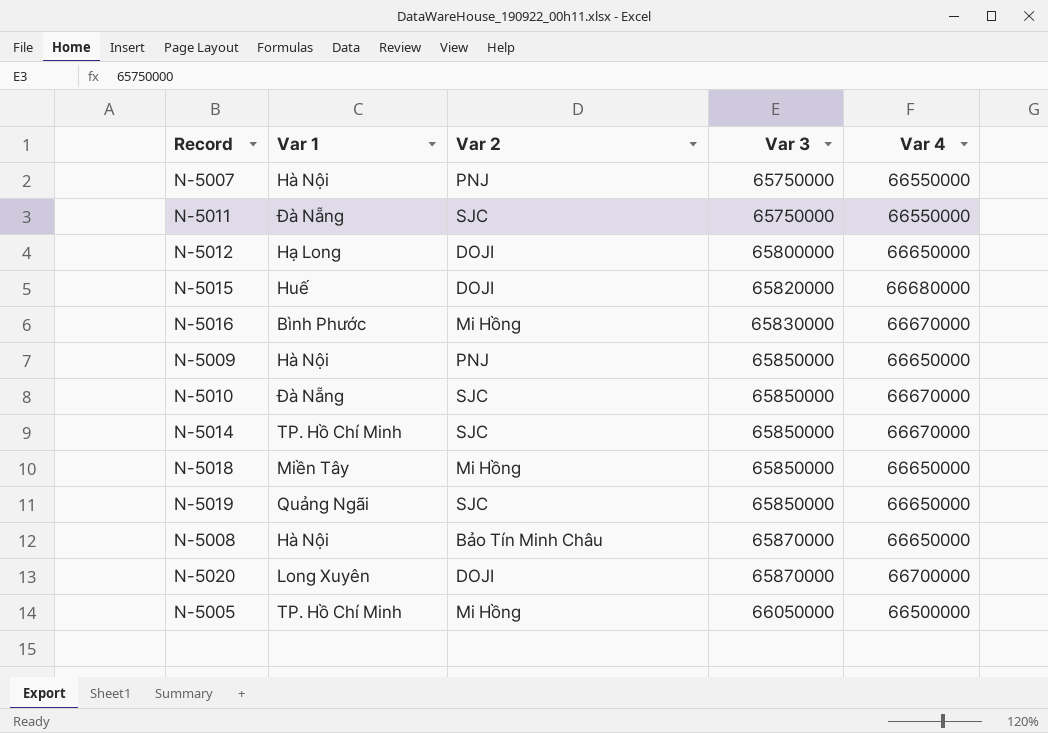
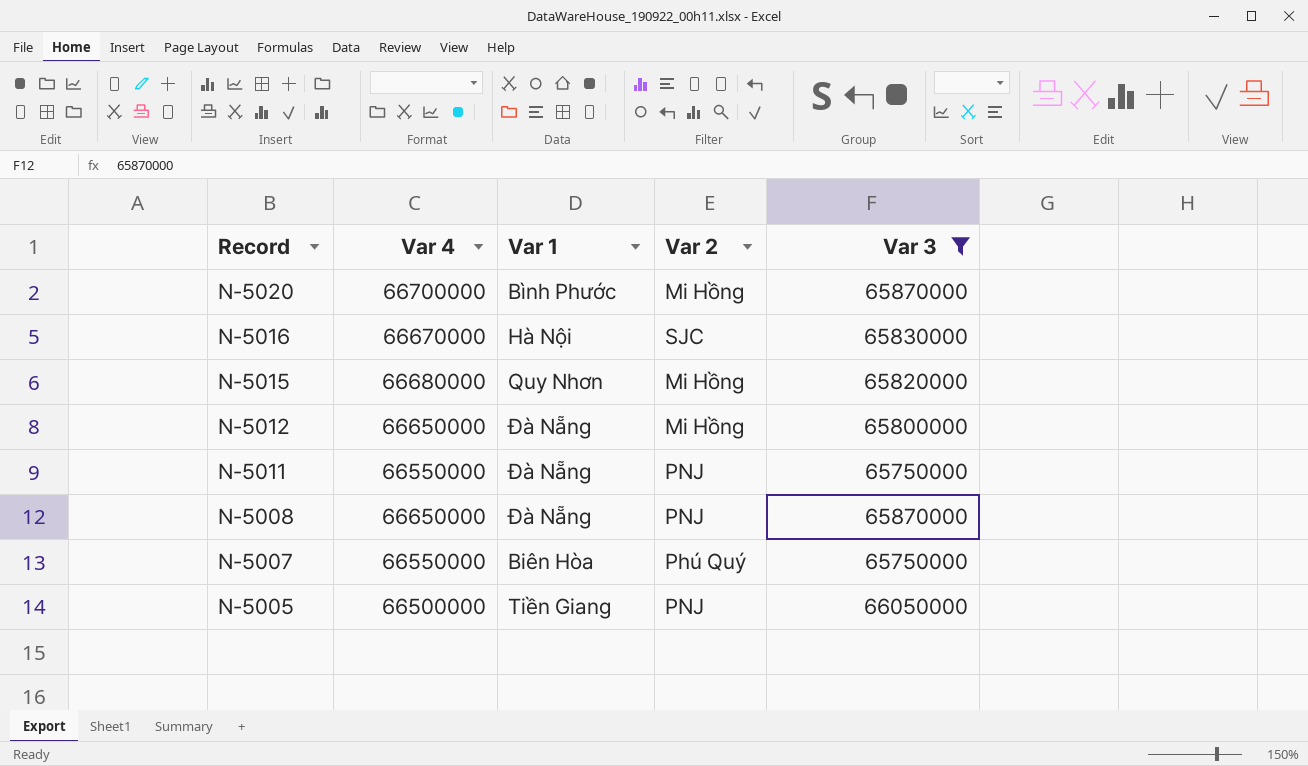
filter: none -> Var 3 != 65850000
row order: Var 3 ascending -> Record descending
column Var 4 | position: 5 -> 2
N-5020 | Var 1: Long Xuyên -> Bình Phước
N-5020 | Var 2: DOJI -> Mi Hồng
N-5016 | Var 1: Bình Phước -> Hà Nội
N-5016 | Var 2: Mi Hồng -> SJC
N-5015 | Var 1: Huế -> Quy Nhơn
N-5015 | Var 2: DOJI -> Mi Hồng
N-5012 | Var 1: Hạ Long -> Đà Nẵng
N-5012 | Var 2: DOJI -> Mi Hồng
N-5011 | Var 2: SJC -> PNJ
N-5008 | Var 1: Hà Nội -> Đà Nẵng
N-5008 | Var 2: Bảo Tín Minh Châu -> PNJ
N-5007 | Var 1: Hà Nội -> Biên Hòa
N-5007 | Var 2: PNJ -> Phú Quý
N-5005 | Var 1: TP. Hồ Chí Minh -> Tiền Giang
N-5005 | Var 2: Mi Hồng -> PNJ

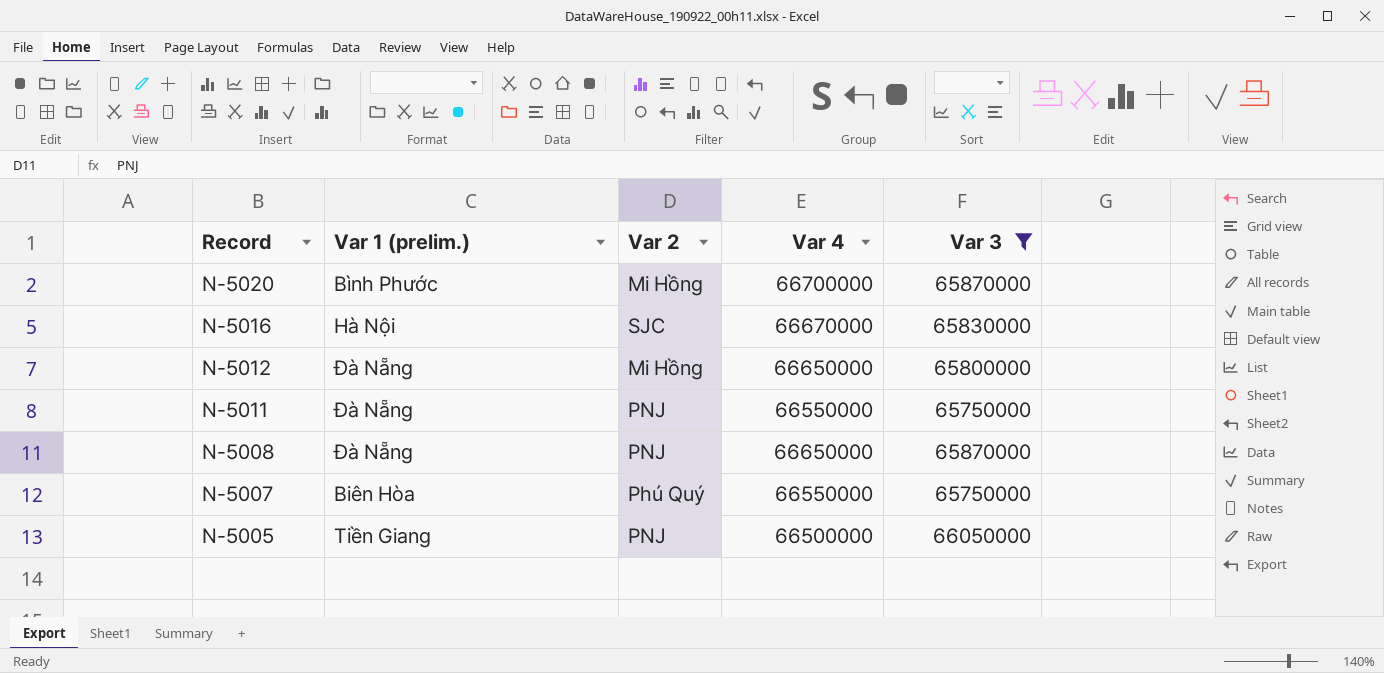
column name: Var 1 -> Var 1 (prelim.)
column Var 4 | position: 2 -> 4
row N-5015: 66680000 | Quy Nhơn | Mi Hồng | 65820000 -> none

